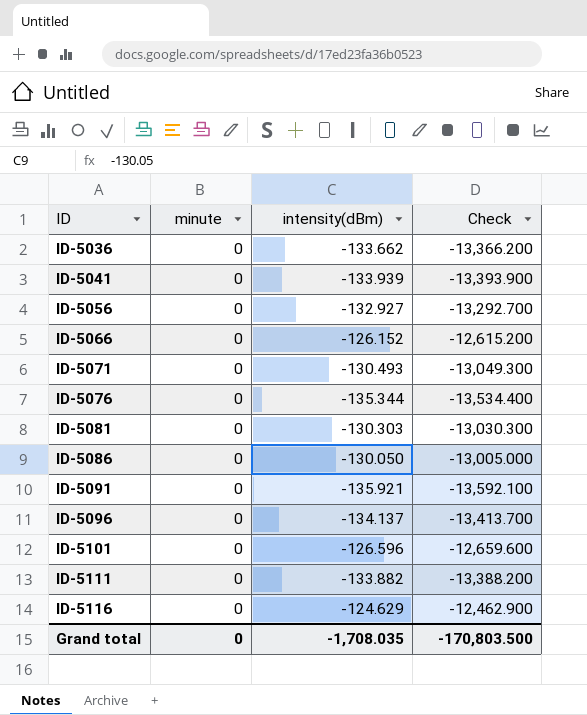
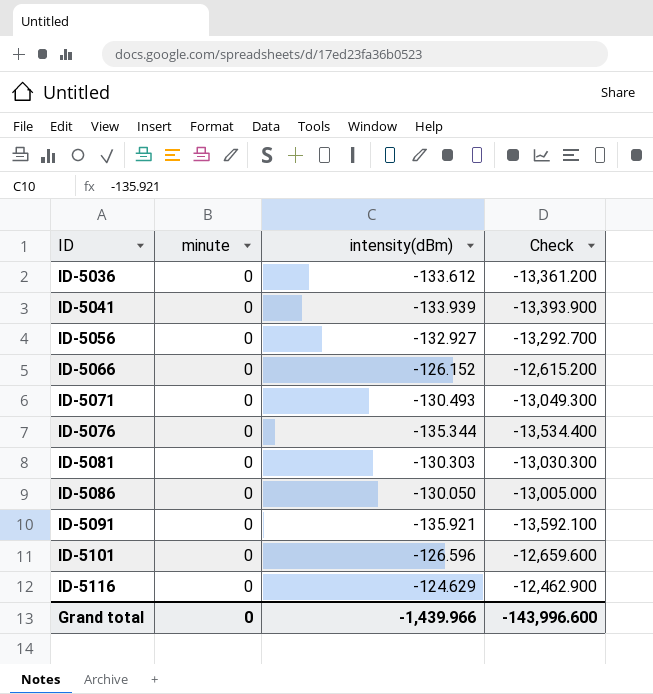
row ID-5096: 0 | -134.137 | -13,413.700 -> none
row ID-5111: 0 | -133.882 | -13,388.200 -> none
ID-5036 | intensity(dBm): -133.662 -> -133.612
ID-5036 | Check: -13,366.200 -> -13,361.200
Grand total | intensity(dBm): -1,708.035 -> -1,439.966
Grand total | Check: -170,803.500 -> -143,996.600

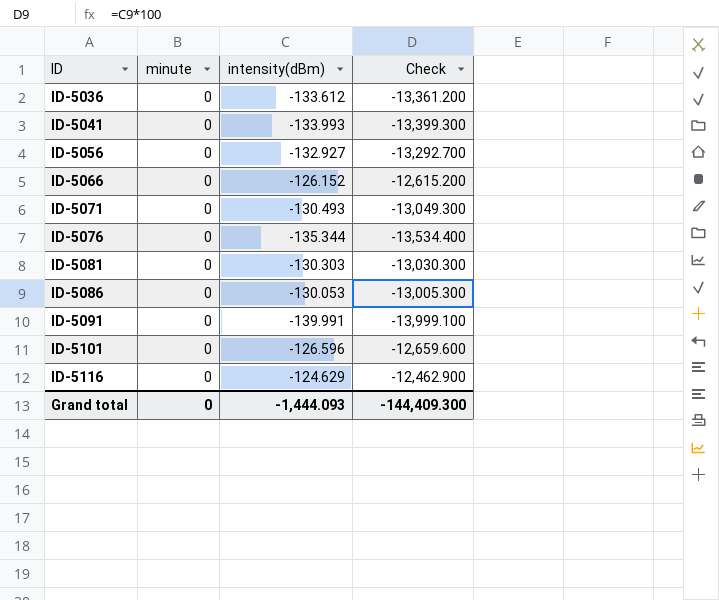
ID-5041 | intensity(dBm): -133.939 -> -133.993
ID-5041 | Check: -13,393.900 -> -13,399.300
ID-5086 | intensity(dBm): -130.050 -> -130.053
ID-5086 | Check: -13,005.000 -> -13,005.300
ID-5091 | intensity(dBm): -135.921 -> -139.991
ID-5091 | Check: -13,592.100 -> -13,999.100
Grand total | intensity(dBm): -1,439.966 -> -1,444.093
Grand total | Check: -143,996.600 -> -144,409.300

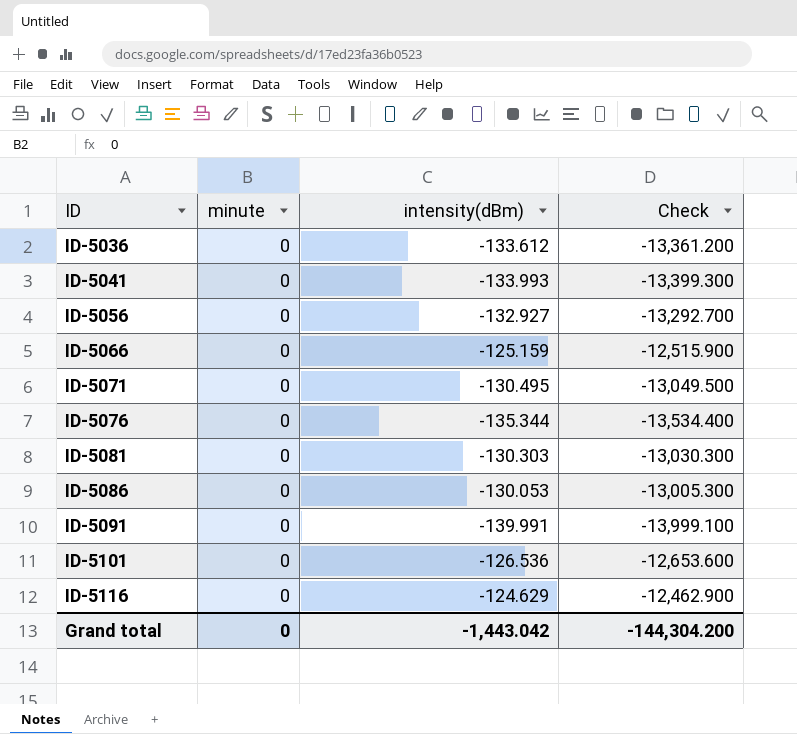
ID-5066 | intensity(dBm): -126.152 -> -125.159
ID-5066 | Check: -12,615.200 -> -12,515.900
ID-5071 | intensity(dBm): -130.493 -> -130.495
ID-5071 | Check: -13,049.300 -> -13,049.500
ID-5101 | intensity(dBm): -126.596 -> -126.536
ID-5101 | Check: -12,659.600 -> -12,653.600
Grand total | intensity(dBm): -1,444.093 -> -1,443.042
Grand total | Check: -144,409.300 -> -144,304.200

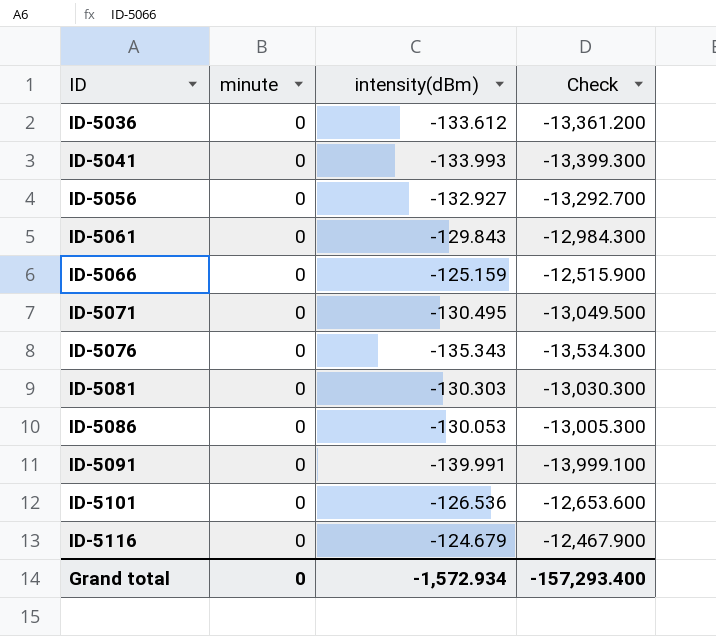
row ID-5061: none -> 0 | -129.843 | -12,984.300
ID-5076 | intensity(dBm): -135.344 -> -135.343
ID-5076 | Check: -13,534.400 -> -13,534.300
ID-5116 | intensity(dBm): -124.629 -> -124.679
ID-5116 | Check: -12,462.900 -> -12,467.900
Grand total | intensity(dBm): -1,443.042 -> -1,572.934
Grand total | Check: -144,304.200 -> -157,293.400

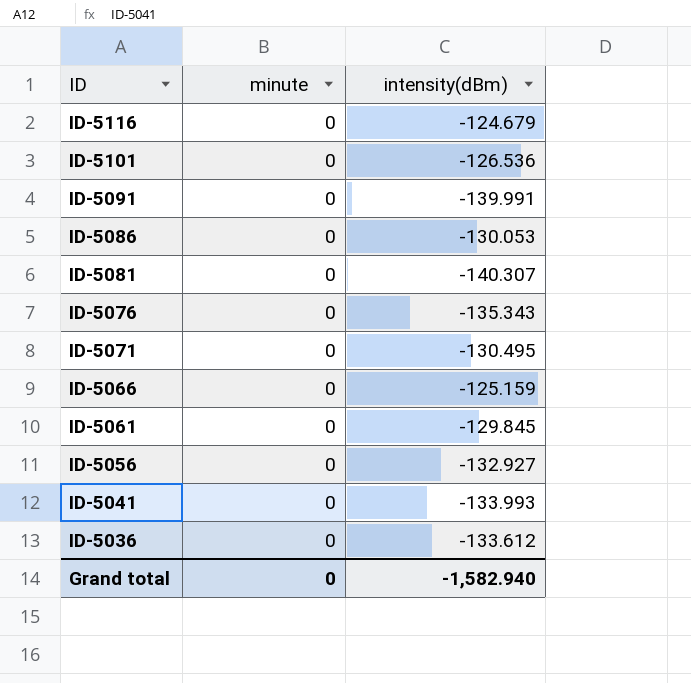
row order: ID ascending -> ID descending
column Check | formula: [intensity(dBm)] * 100 -> none
ID-5081 | intensity(dBm): -130.303 -> -140.307
ID-5061 | intensity(dBm): -129.843 -> -129.845
Grand total | intensity(dBm): -1,572.934 -> -1,582.940

